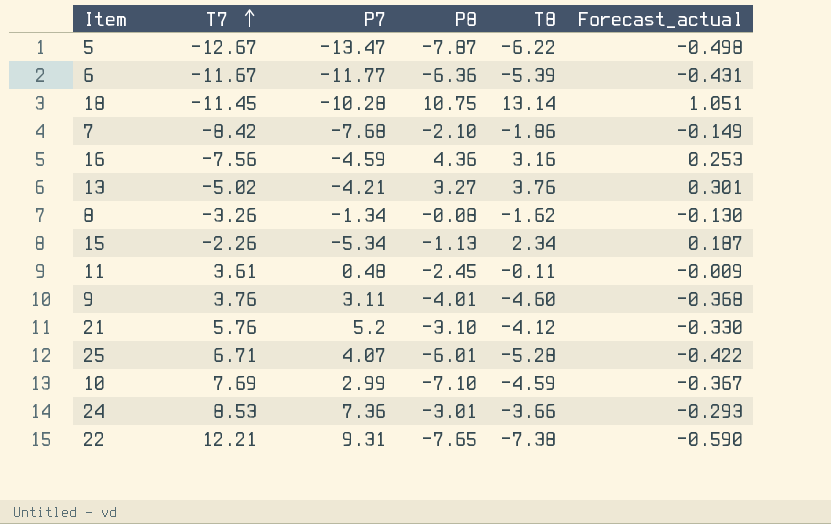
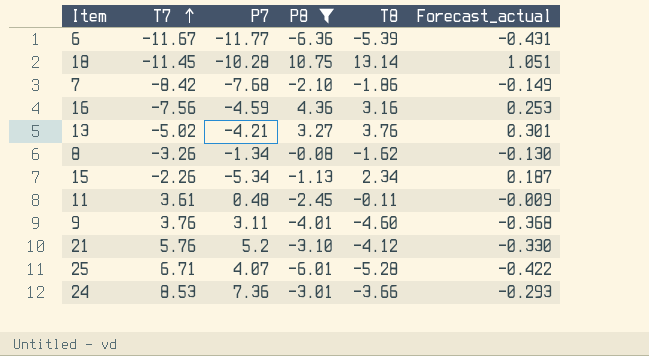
filter: none -> P8 >= -6.36

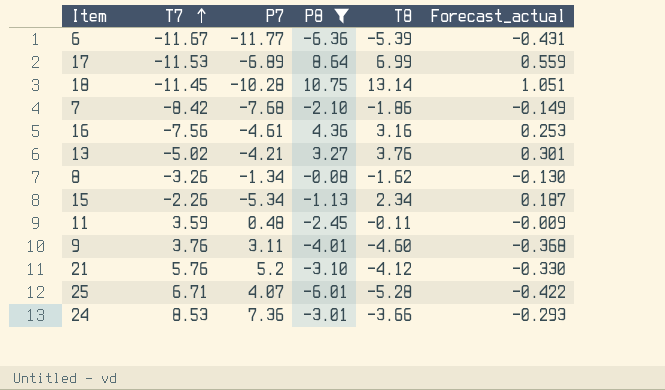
row 17: none -> -11.53 | -6.89 | 8.64 | 6.99 | 0.559
16 | P7: -4.59 -> -4.61
11 | T7: 3.61 -> 3.59

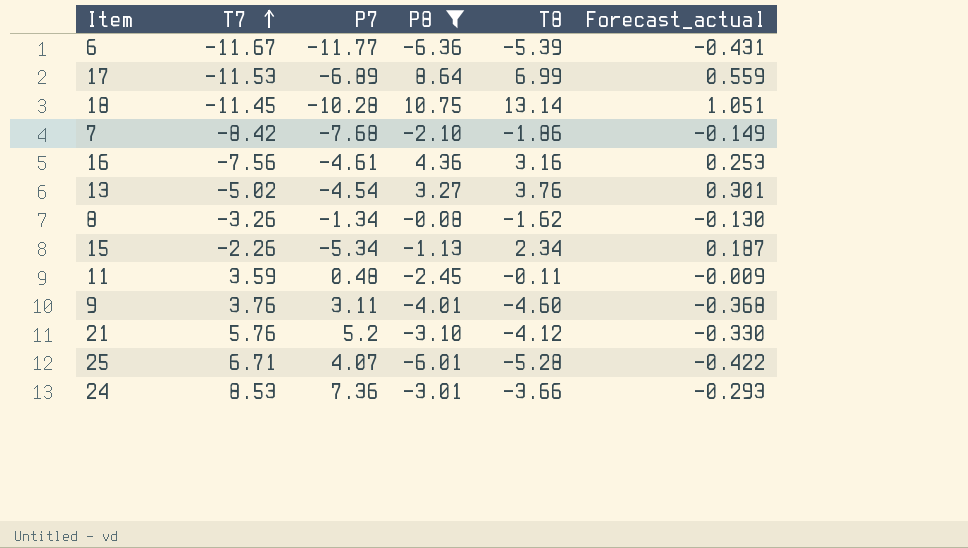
13 | P7: -4.21 -> -4.54

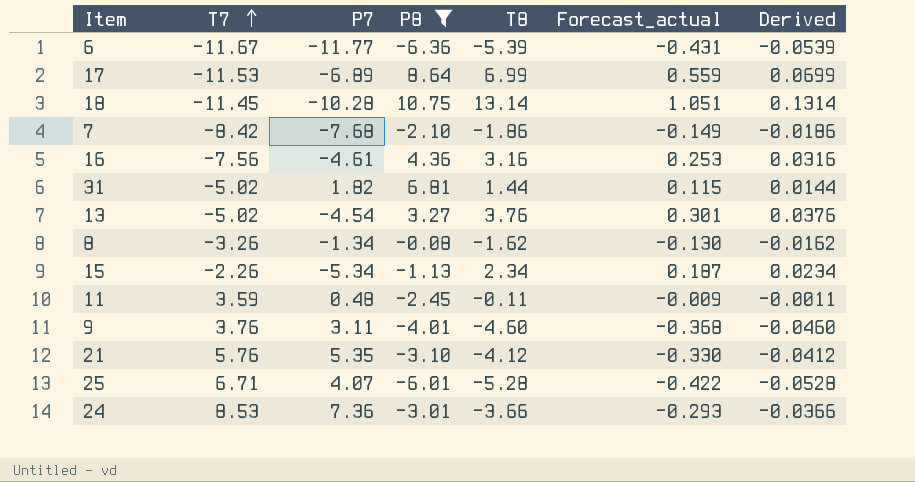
column Derived | formula: none -> [T8] * 0.01
row 31: none -> -5.02 | 1.82 | 6.81 | 1.44 | 0.115 | 0.0144
21 | P7: 5.2 -> 5.35

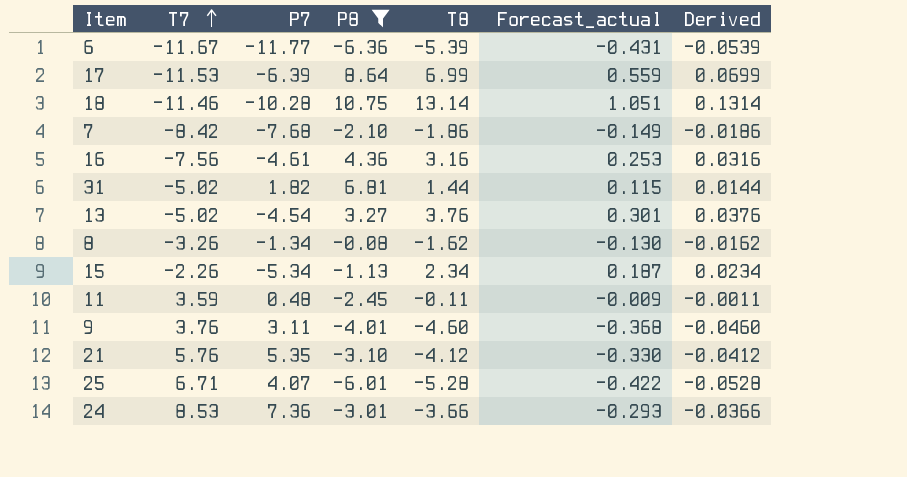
17 | P7: -6.89 -> -6.39
18 | T7: -11.45 -> -11.46

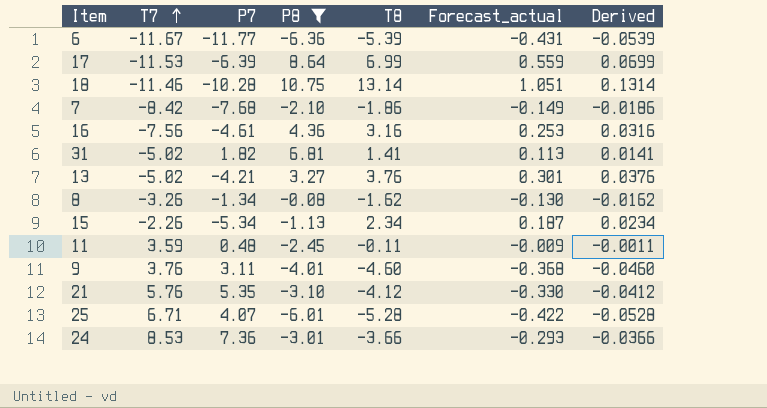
31 | T8: 1.44 -> 1.41
31 | Forecast_actual: 0.115 -> 0.113
31 | Derived: 0.0144 -> 0.0141
13 | P7: -4.54 -> -4.21

